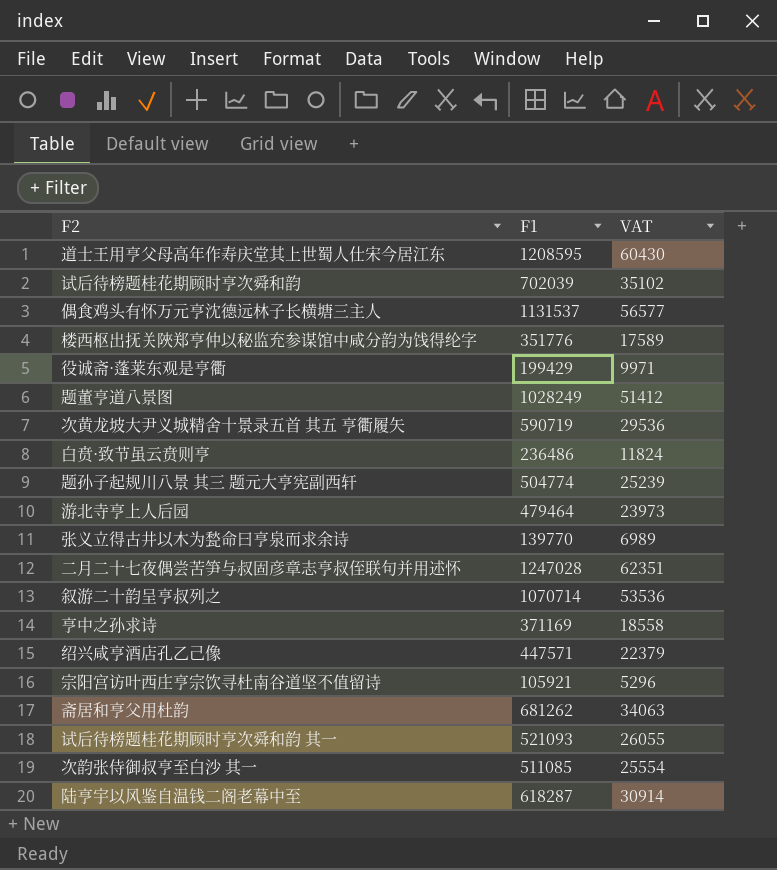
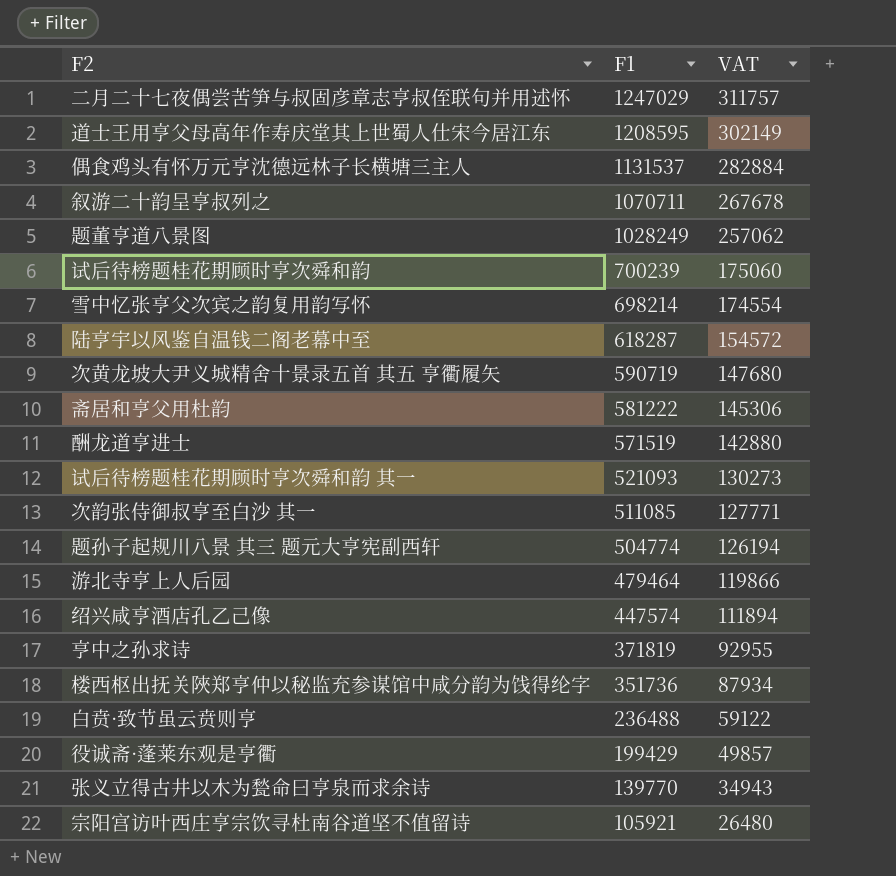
row order: none -> F1 descending
column VAT | formula: [F1] * 0.05 -> [F1] * 0.25
二月二十七夜偶尝苦笋与叔固彦章志亨叔侄联句并用述怀 | F1: 1247028 -> 1247029
叙游二十韵呈亨叔列之 | F1: 1070714 -> 1070711
试后待榜题桂花期顾时亨次舜和韵 | F1: 702039 -> 700239
row 雪中忆张亨父次宾之韵复用韵写怀: none -> 698214 | 174554
斋居和亨父用杜韵 | F1: 681262 -> 581222
row 酬龙道亨进士: none -> 571519 | 142880
绍兴咸亨酒店孔乙己像 | F1: 447571 -> 447574
亨中之孙求诗 | F1: 371169 -> 371819
楼西枢出抚关陜郑亨仲以秘监充参谋馆中咸分韵为饯得纶字 | F1: 351776 -> 351736
白贲·致节虽云贲则亨 | F1: 236486 -> 236488

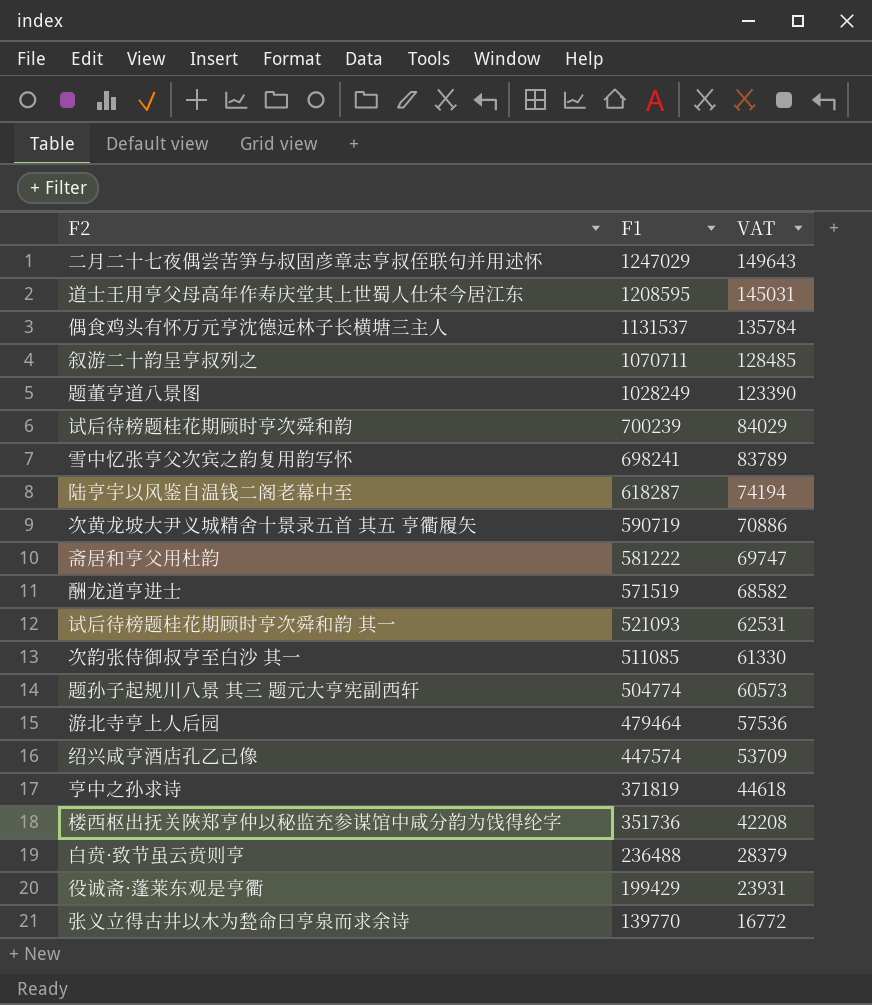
column VAT | formula: [F1] * 0.25 -> [F1] * 0.12
row 宗阳宫访叶西庄亨宗饮寻杜南谷道坚不值留诗: 105921 | 26480 -> none
雪中忆张亨父次宾之韵复用韵写怀 | F1: 698214 -> 698241

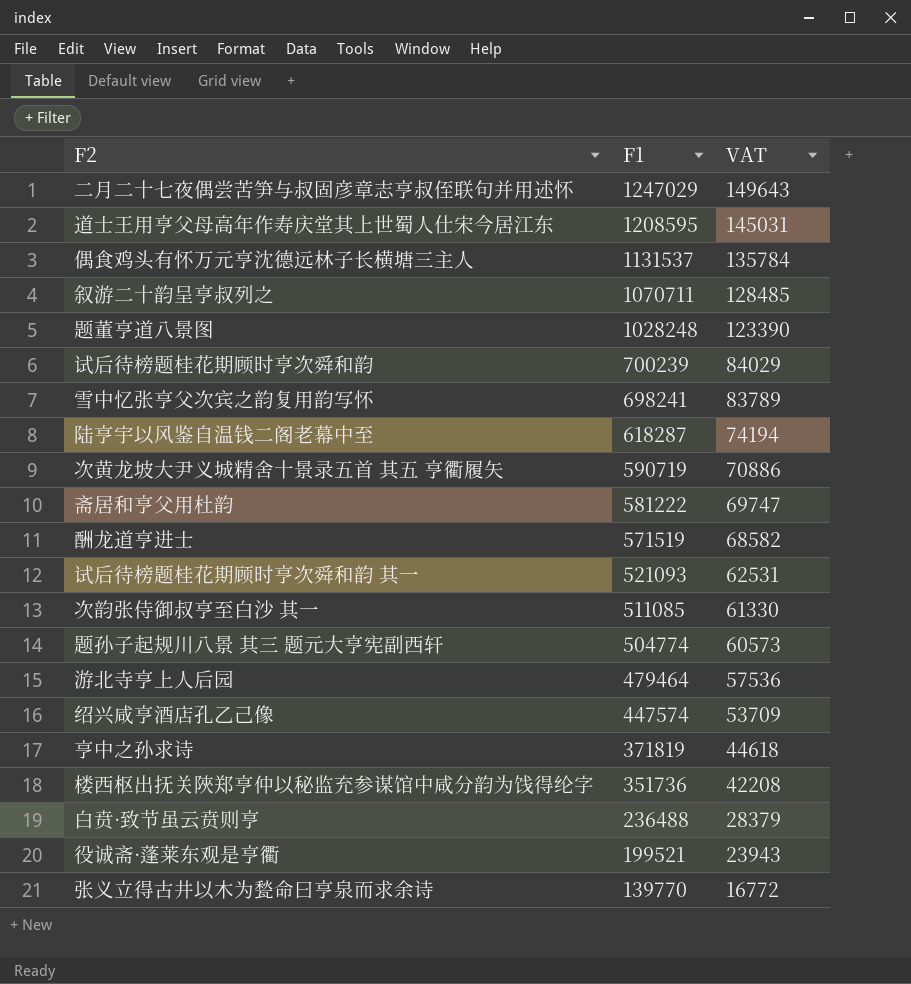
题董亨道八景图 | F1: 1028249 -> 1028248
役诚斋·蓬莱东观是亨衢 | F1: 199429 -> 199521
役诚斋·蓬莱东观是亨衢 | VAT: 23931 -> 23943

